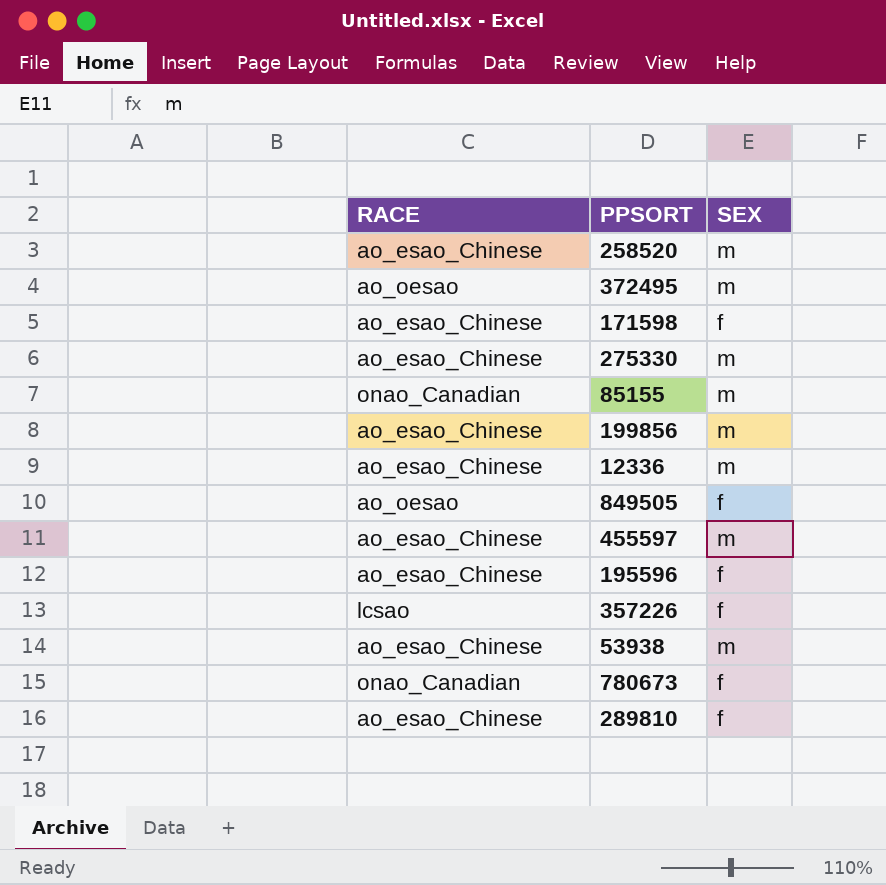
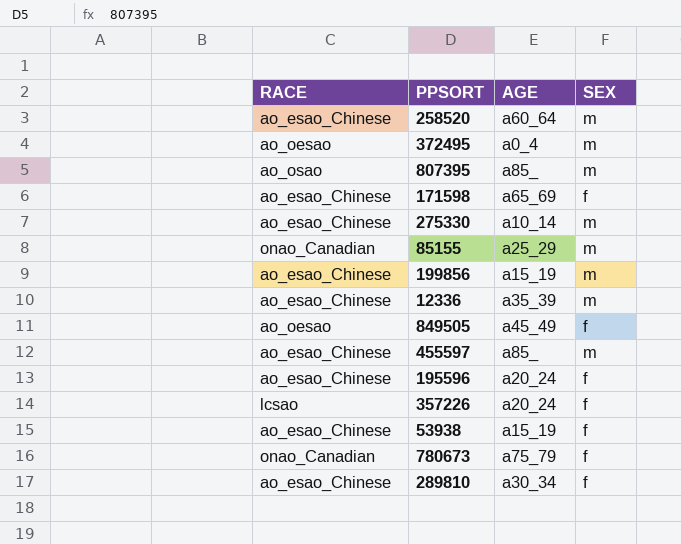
column AGE | position: none -> 3
row 807395: none -> ao_osao | a85_ | m
53938 | SEX: m -> f

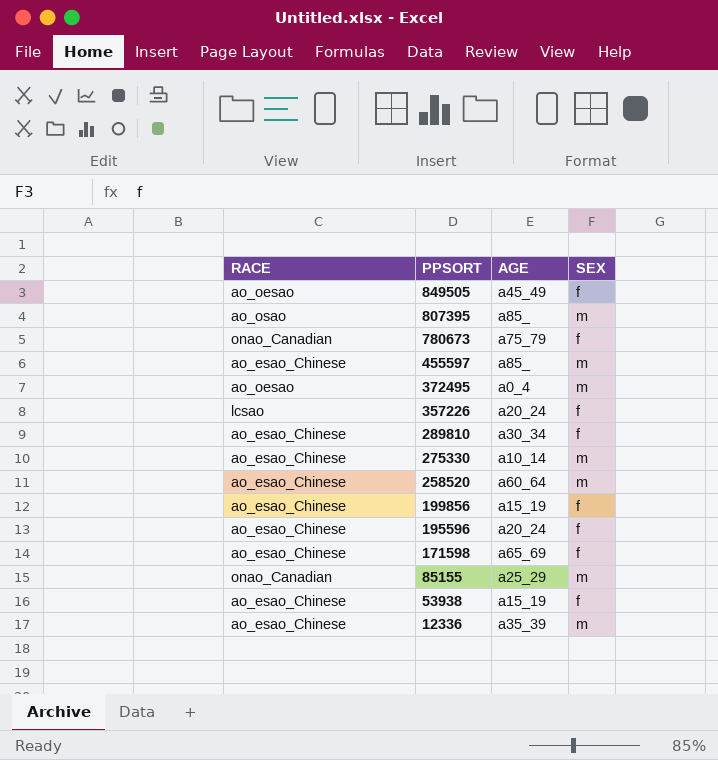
row order: none -> PPSORT descending
199856 | SEX: m -> f

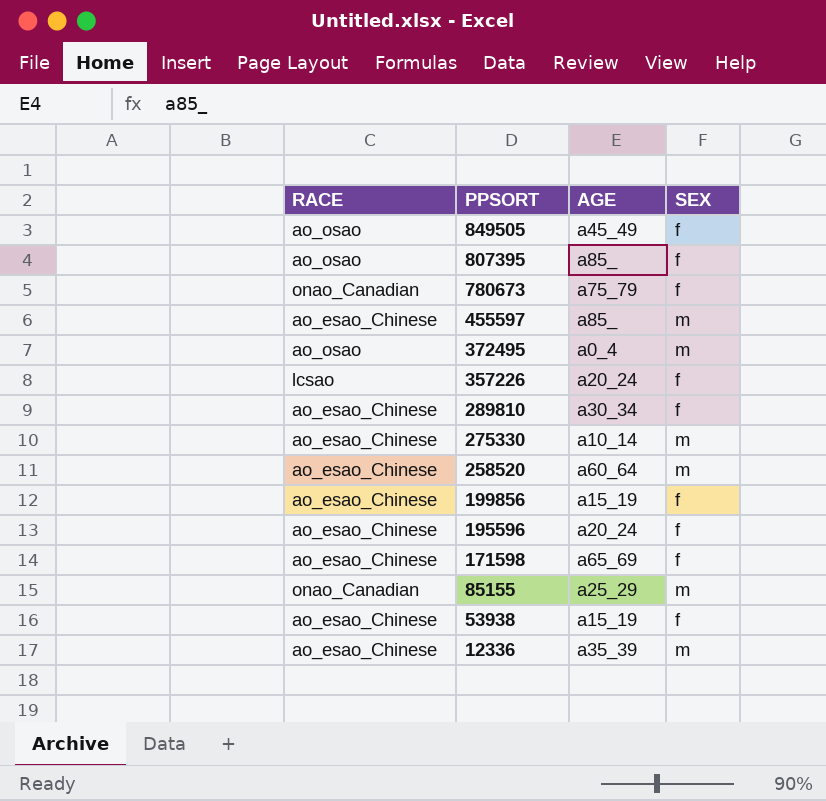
849505 | RACE: ao_oesao -> ao_osao
807395 | SEX: m -> f
372495 | RACE: ao_oesao -> ao_osao

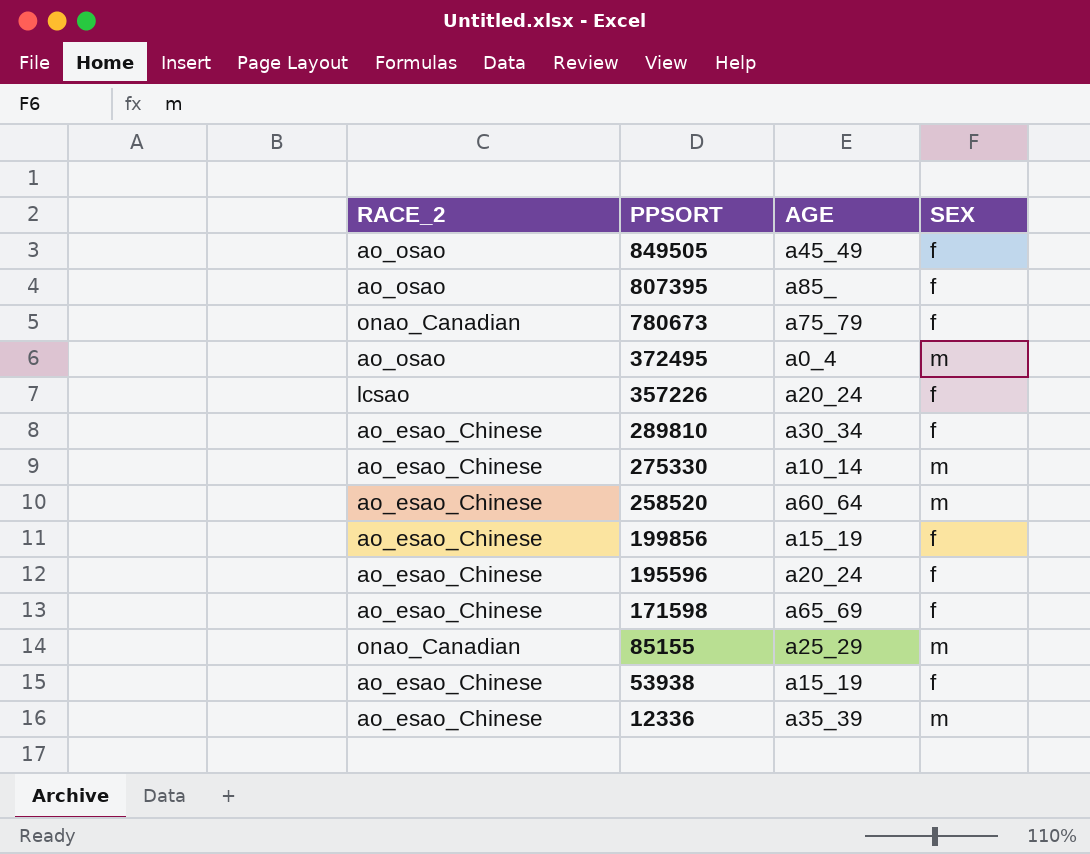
column name: RACE -> RACE_2
row 455597: ao_esao_Chinese | a85_ | m -> none

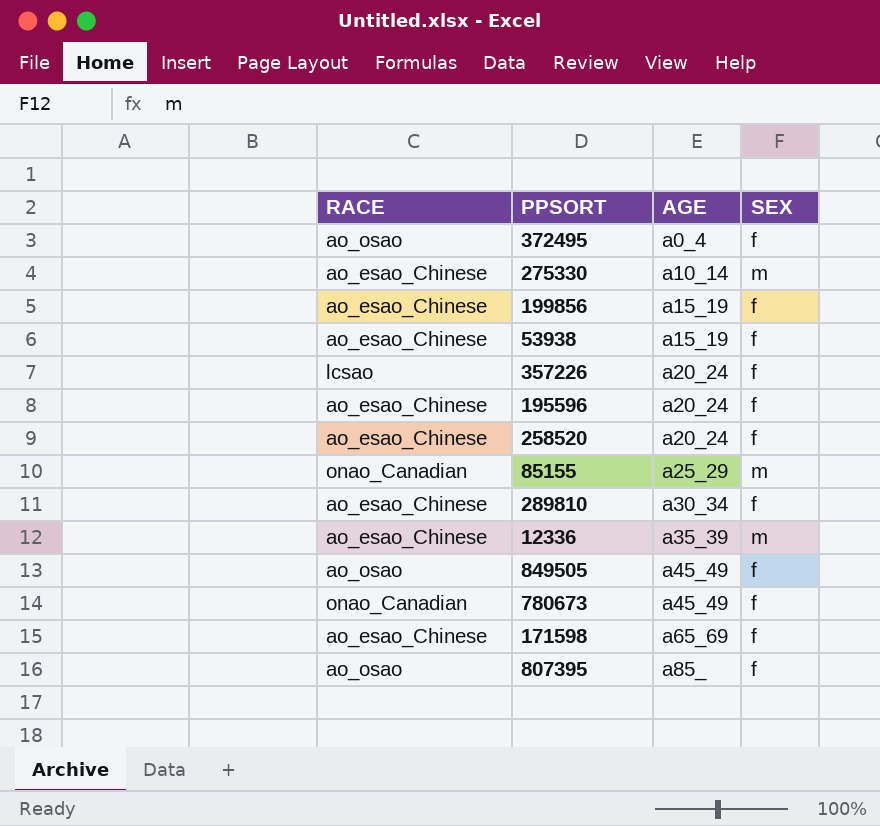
row order: PPSORT descending -> AGE ascending
column name: RACE_2 -> RACE
372495 | SEX: m -> f
258520 | AGE: a60_64 -> a20_24
258520 | SEX: m -> f
780673 | AGE: a75_79 -> a45_49

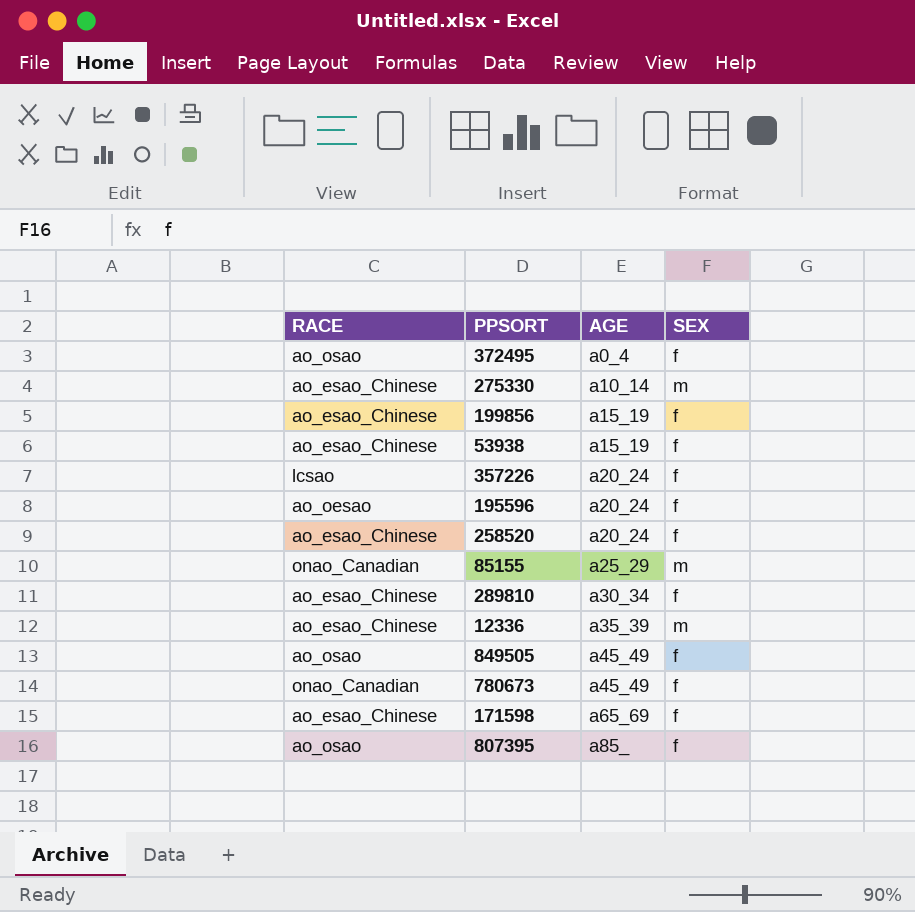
195596 | RACE: ao_esao_Chinese -> ao_oesao

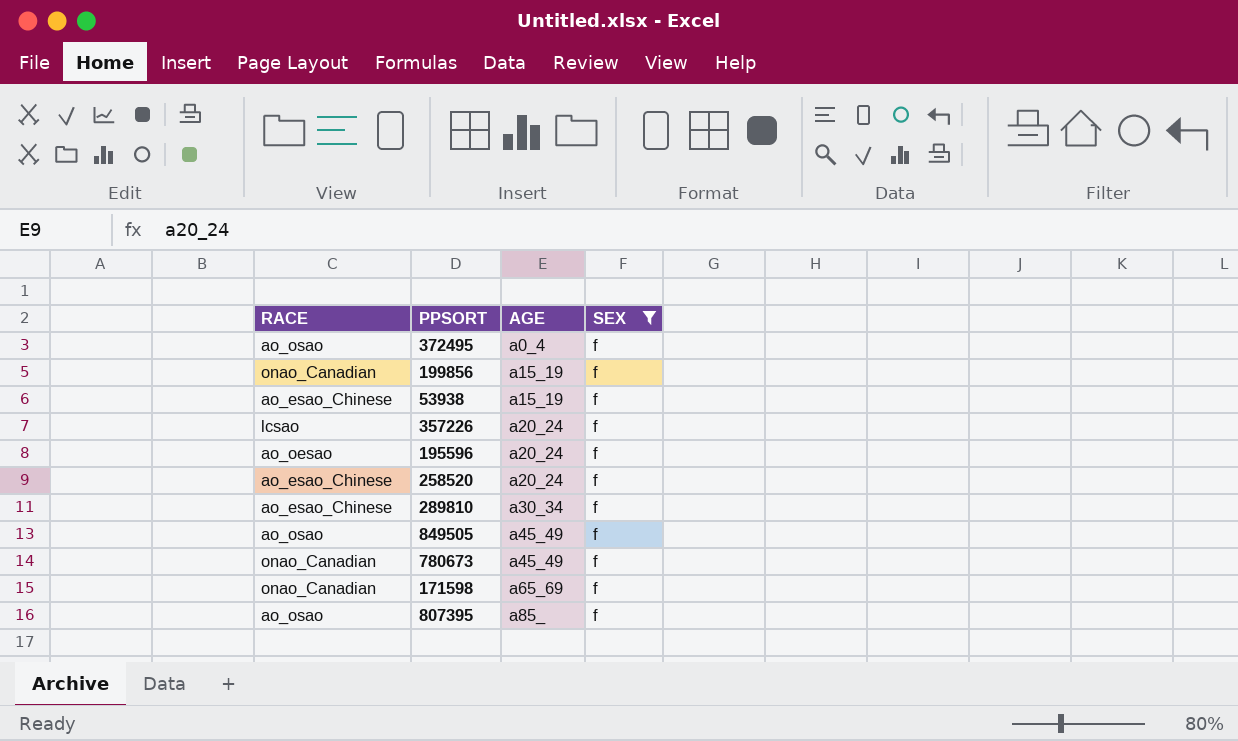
filter: none -> SEX = f
199856 | RACE: ao_esao_Chinese -> onao_Canadian
171598 | RACE: ao_esao_Chinese -> onao_Canadian

